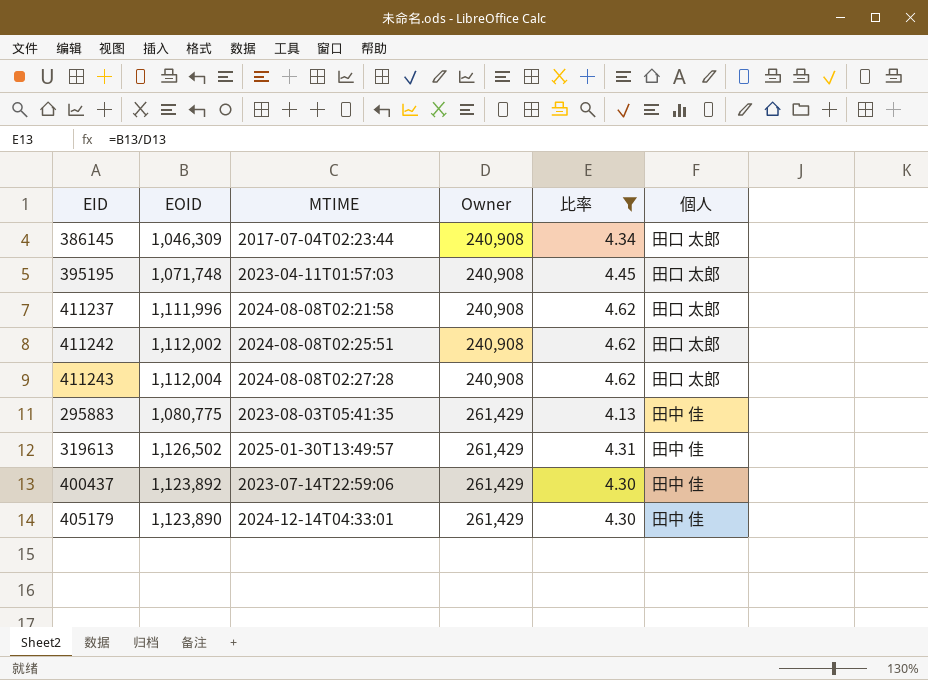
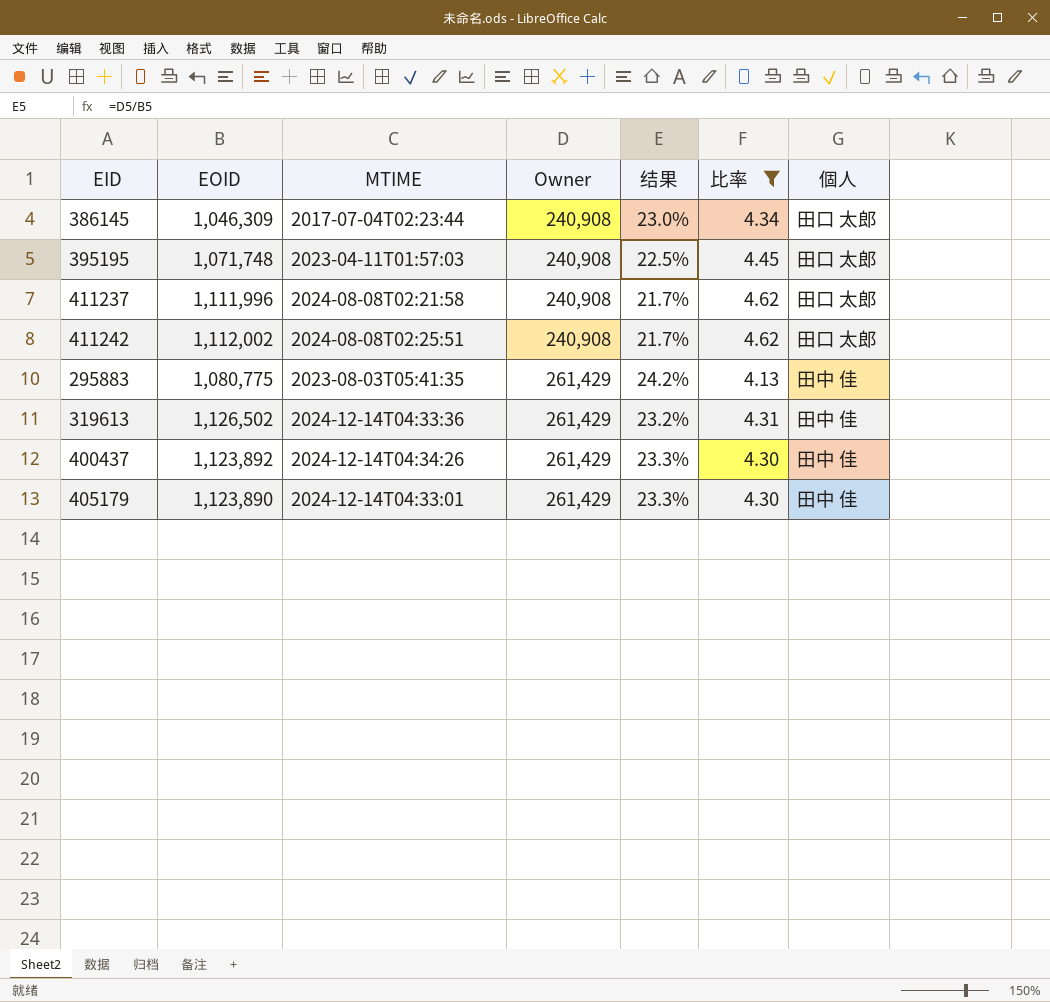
column 结果 | formula: none -> [Owner] / [EOID]
row 411243: 1,112,004 | 2024-08-08T02:27:28 | 240,908 | 4.62 | 田口 太郎 -> none
319613 | MTIME: 2025-01-30T13:49:57 -> 2024-12-14T04:33:36
400437 | MTIME: 2023-07-14T22:59:06 -> 2024-12-14T04:34:26

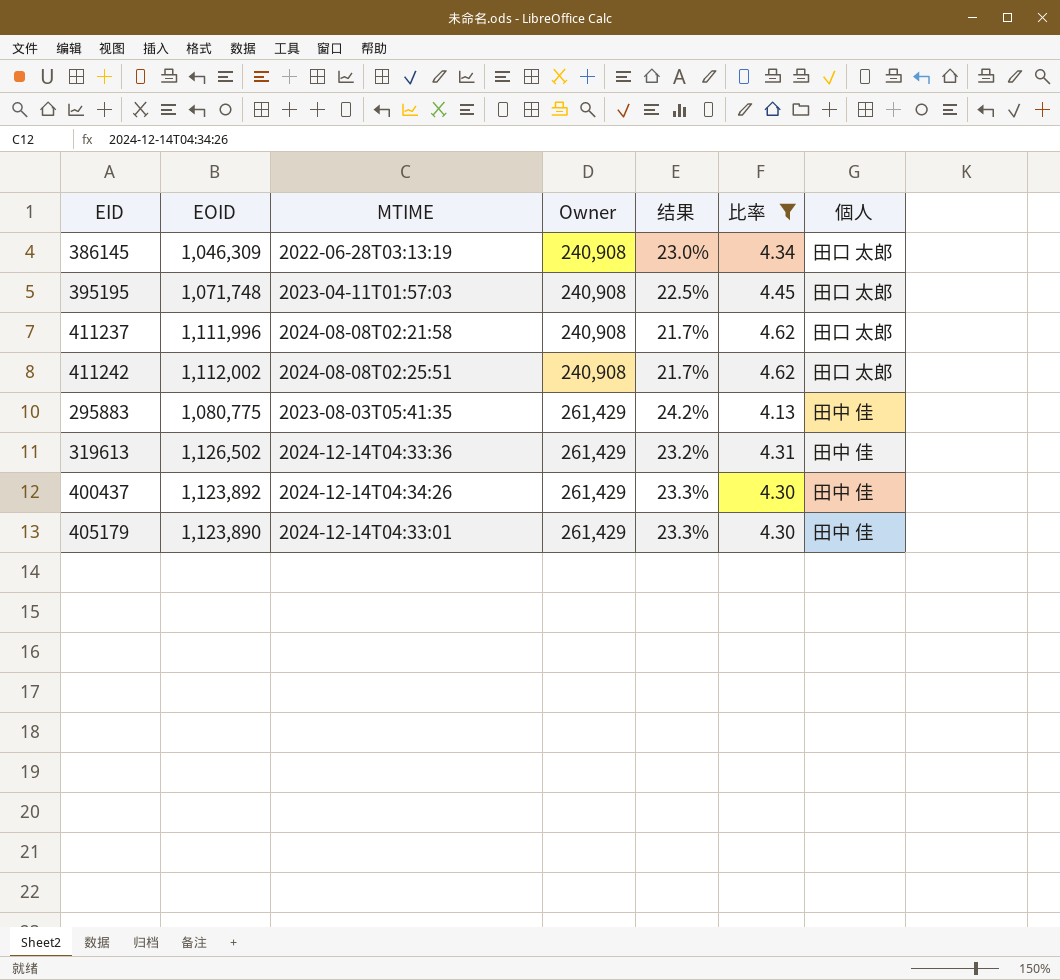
386145 | MTIME: 2017-07-04T02:23:44 -> 2022-06-28T03:13:19

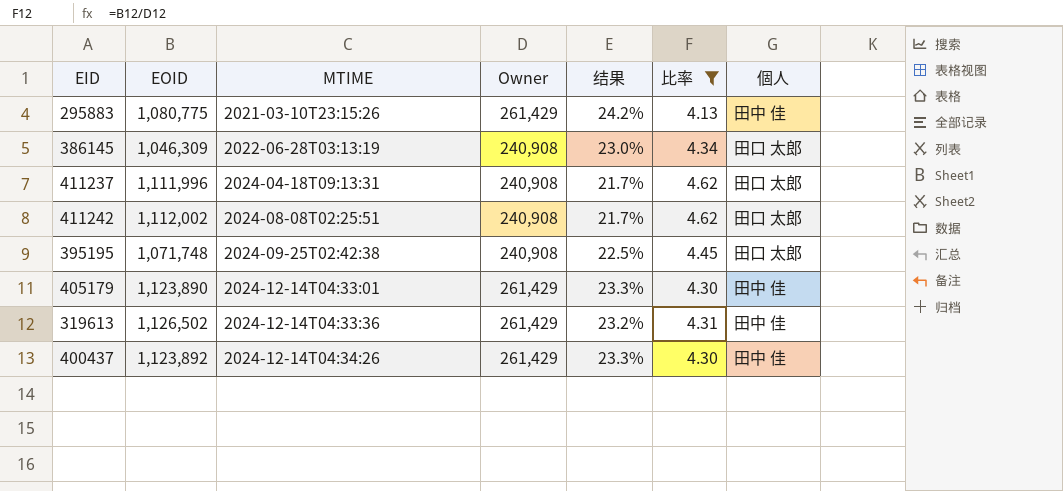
row order: Owner ascending -> MTIME ascending
295883 | MTIME: 2023-08-03T05:41:35 -> 2021-03-10T23:15:26
411237 | MTIME: 2024-08-08T02:21:58 -> 2024-04-18T09:13:31
395195 | MTIME: 2023-04-11T01:57:03 -> 2024-09-25T02:42:38

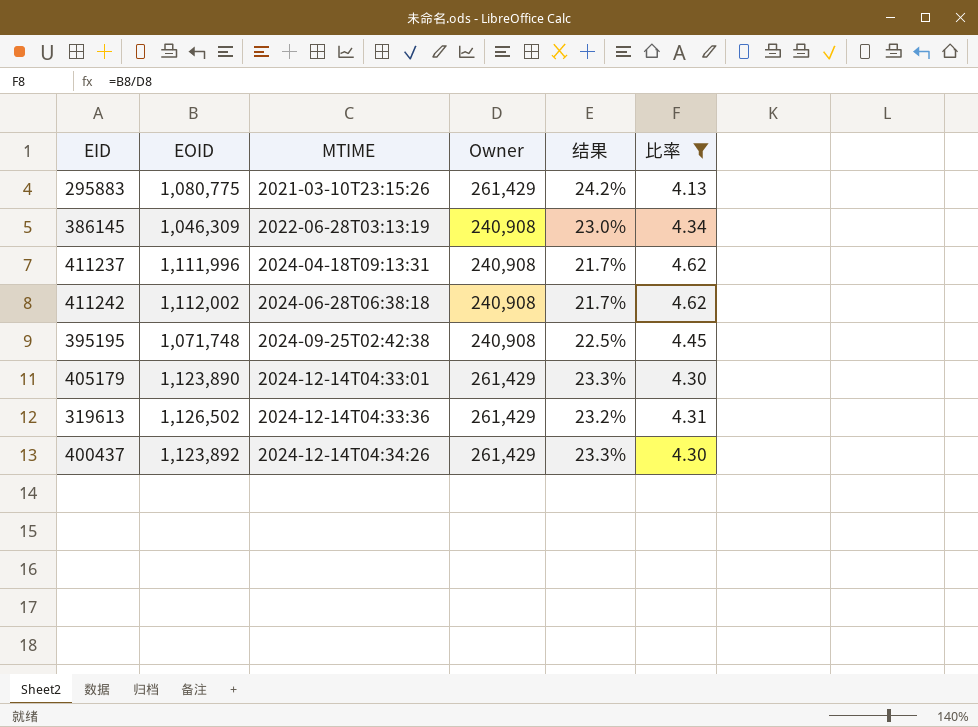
column 個人 | position: 7 -> none
411242 | MTIME: 2024-08-08T02:25:51 -> 2024-06-28T06:38:18

